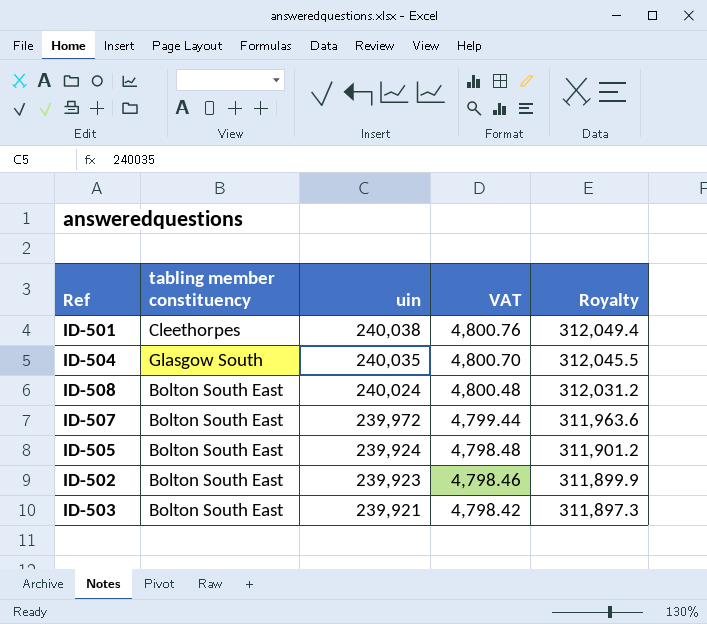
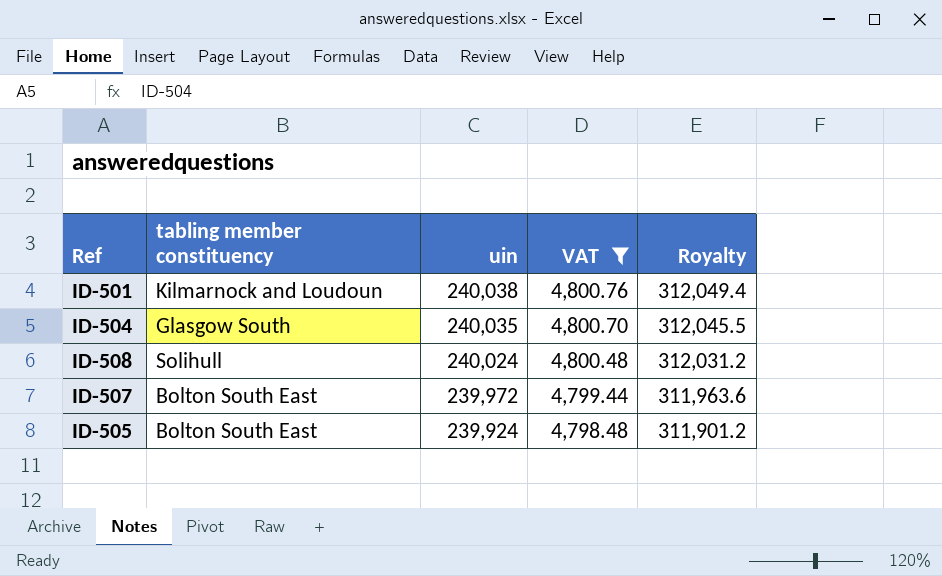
filter: none -> VAT >= 4,798.48
ID-501 | tabling member constituency: Cleethorpes -> Kilmarnock and Loudoun
ID-508 | tabling member constituency: Bolton South East -> Solihull

